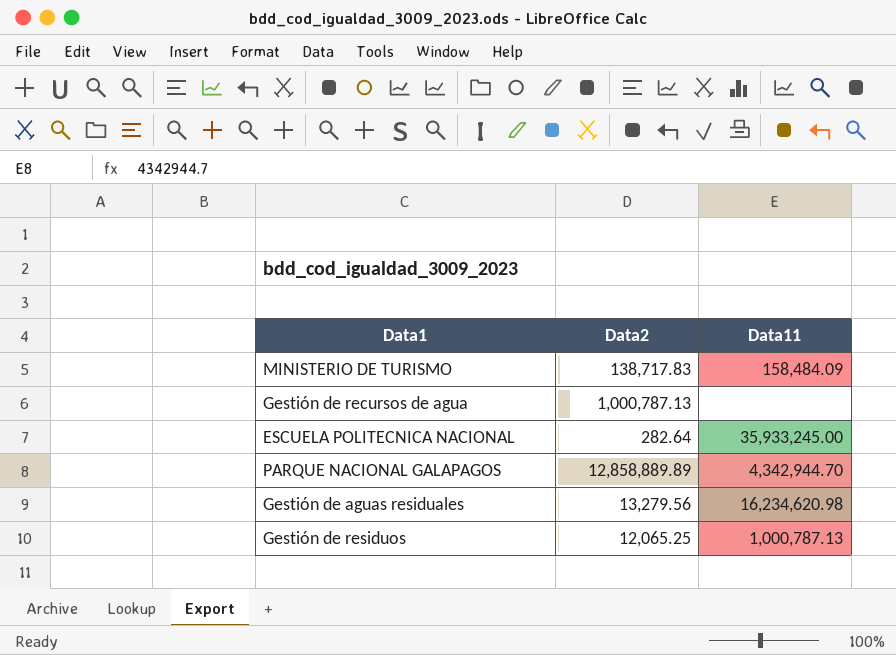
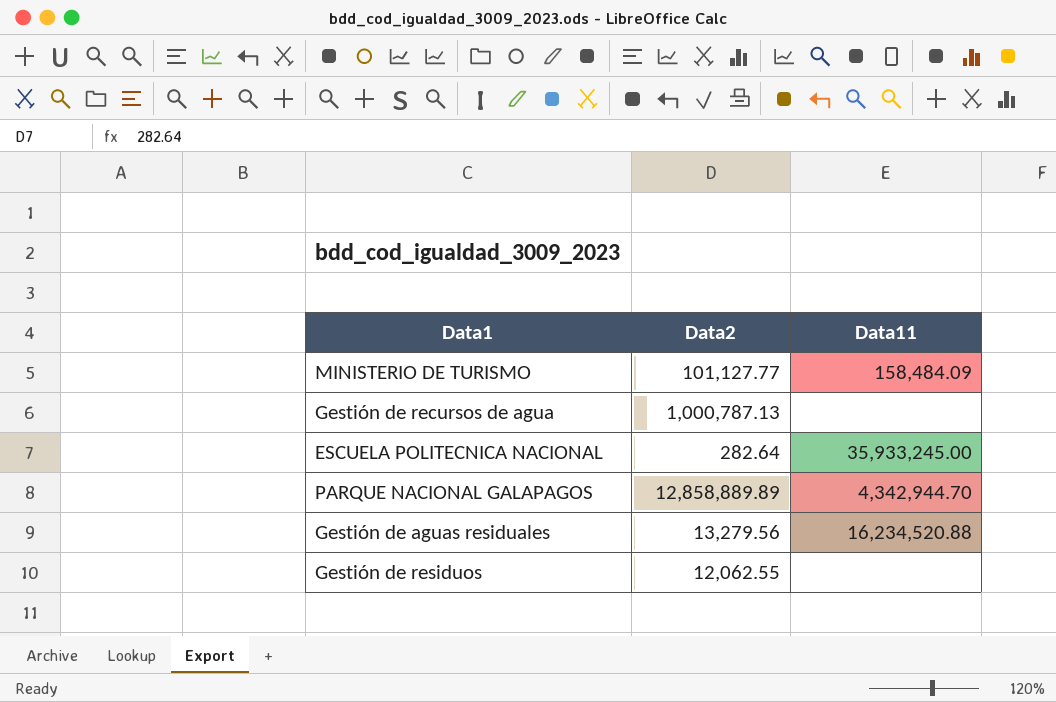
MINISTERIO DE TURISMO | Data2: 138,717.83 -> 101,127.77
Gestión de aguas residuales | Data11: 16,234,620.98 -> 16,234,520.88
Gestión de residuos | Data2: 12,065.25 -> 12,062.55
Gestión de residuos | Data11: 1,000,787.13 -> none

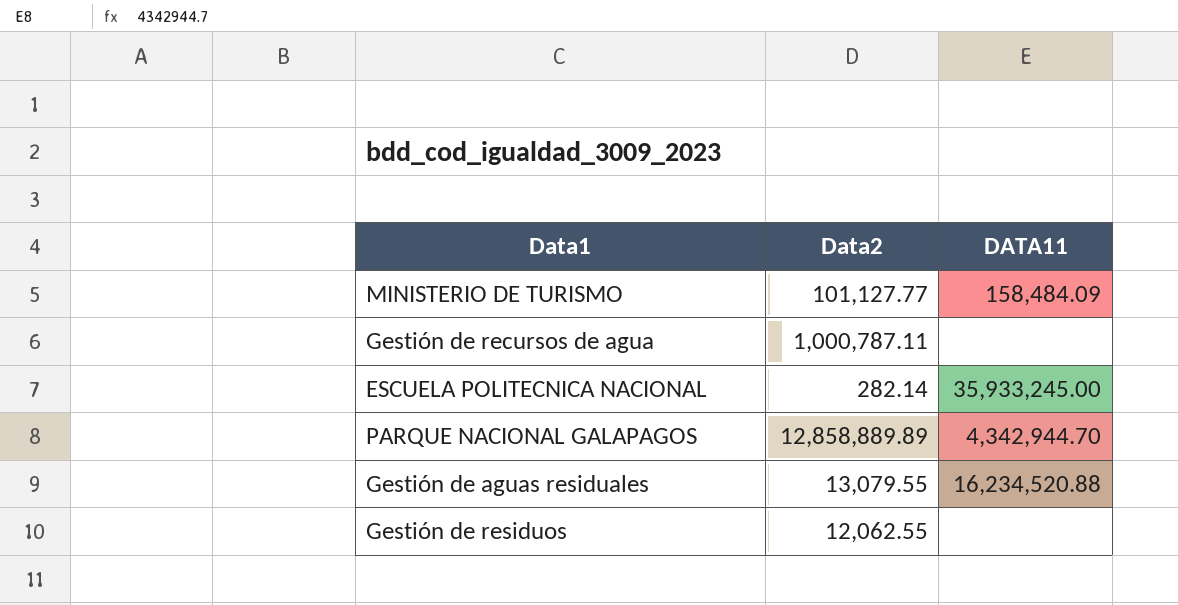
column name: Data11 -> DATA11
Gestión de recursos de agua | Data2: 1,000,787.13 -> 1,000,787.11
ESCUELA POLITECNICA NACIONAL | Data2: 282.64 -> 282.14
Gestión de aguas residuales | Data2: 13,279.56 -> 13,079.55

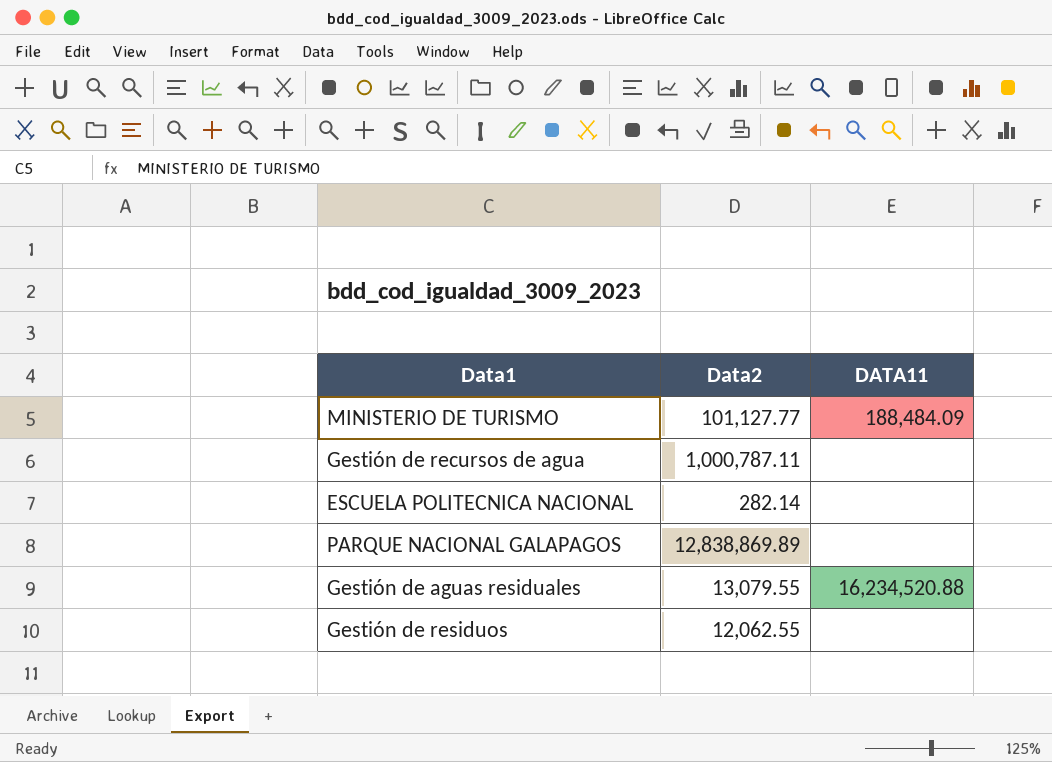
MINISTERIO DE TURISMO | DATA11: 158,484.09 -> 188,484.09
ESCUELA POLITECNICA NACIONAL | DATA11: 35,933,245.00 -> none
PARQUE NACIONAL GALAPAGOS | Data2: 12,858,889.89 -> 12,838,869.89
PARQUE NACIONAL GALAPAGOS | DATA11: 4,342,944.70 -> none

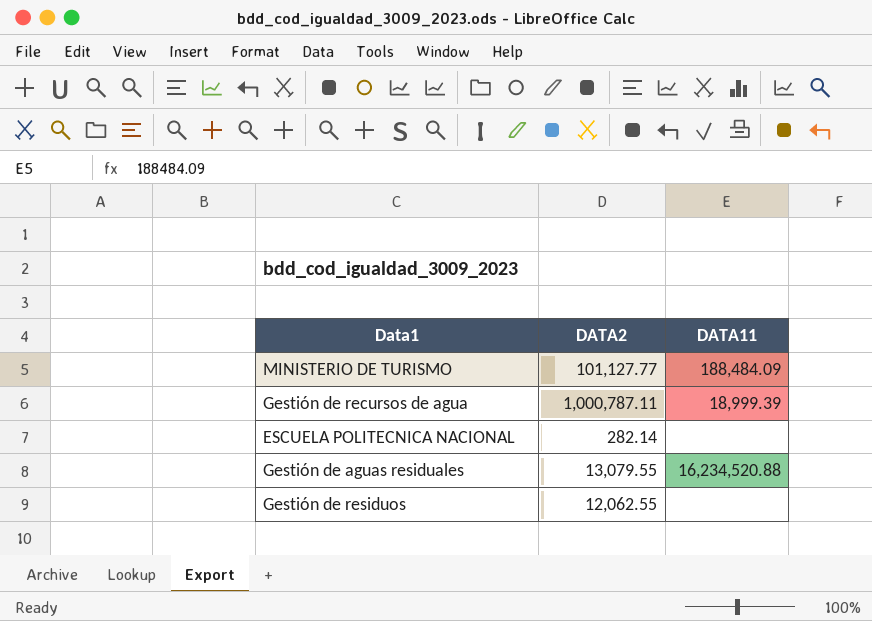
column name: Data2 -> DATA2
row PARQUE NACIONAL GALAPAGOS: 12,838,869.89 | none -> none
Gestión de recursos de agua | DATA11: none -> 18,999.39

